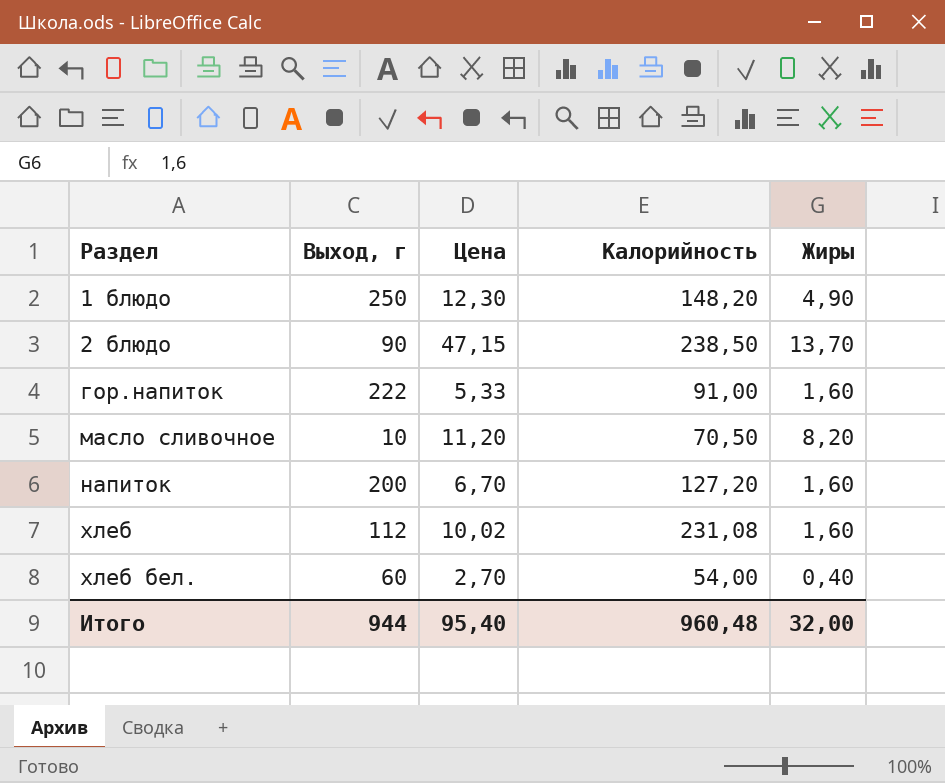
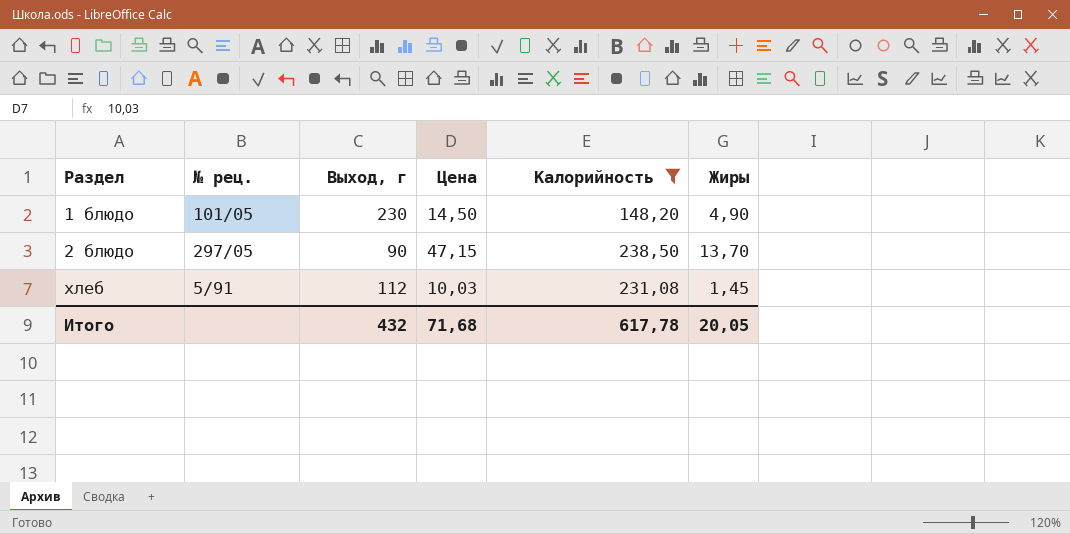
filter: none -> Калорийность >= 148,20
column № рец. | position: none -> 2
1 блюдо | Выход, г: 250 -> 230
1 блюдо | Цена: 12,30 -> 14,50
хлеб | Цена: 10,02 -> 10,03
хлеб | Жиры: 1,60 -> 1,45
Итого | Выход, г: 944 -> 432
Итого | Цена: 95,40 -> 71,68
Итого | Калорийность: 960,48 -> 617,78
Итого | Жиры: 32,00 -> 20,05

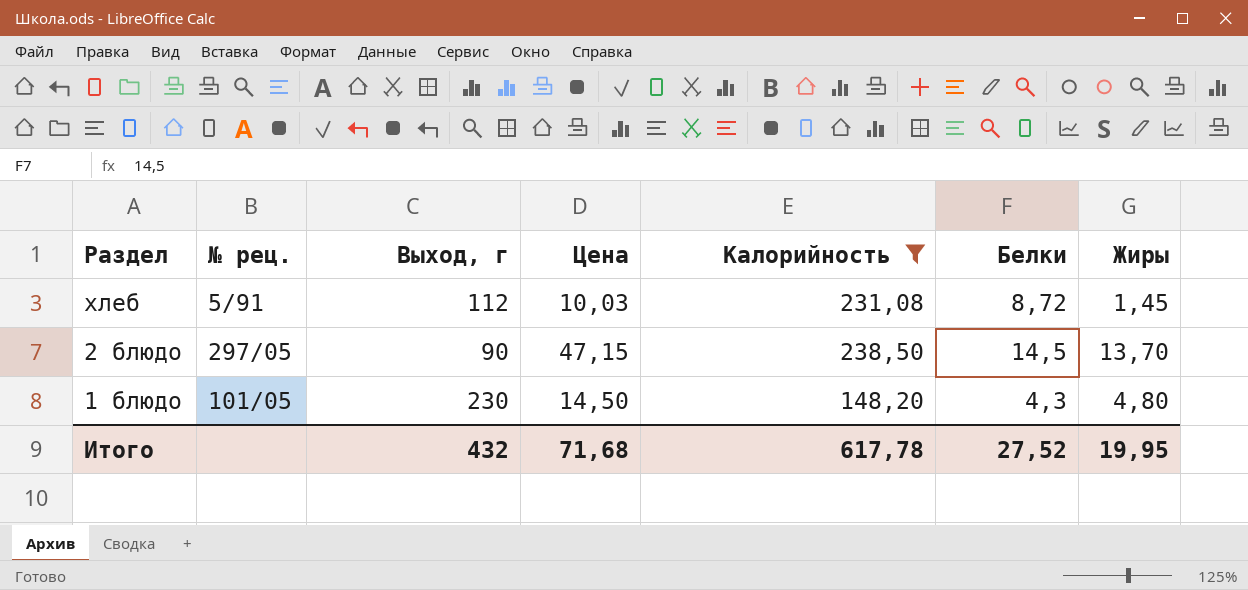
row order: Раздел ascending -> Раздел descending
column Белки | position: none -> 6
1 блюдо | Жиры: 4,90 -> 4,80
Итого | Жиры: 20,05 -> 19,95

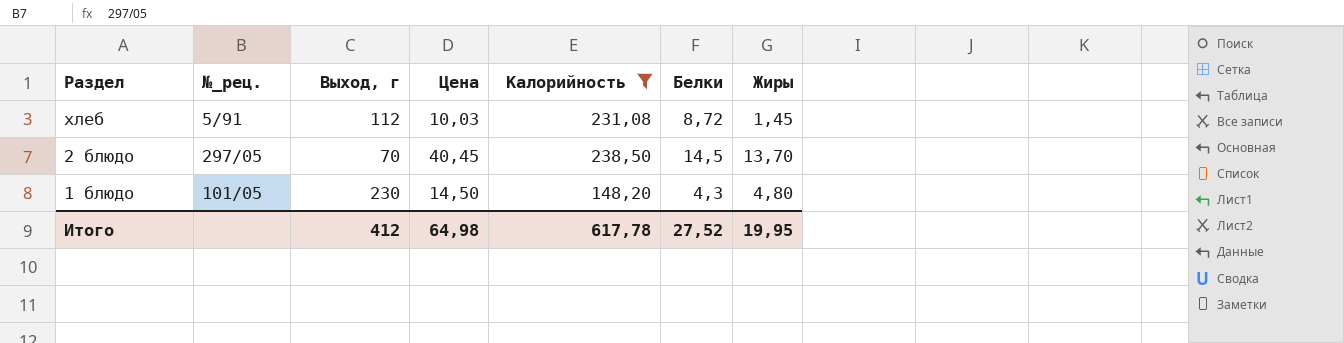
column name: № рец. -> №_рец.
2 блюдо | Выход, г: 90 -> 70
2 блюдо | Цена: 47,15 -> 40,45
Итого | Выход, г: 432 -> 412
Итого | Цена: 71,68 -> 64,98

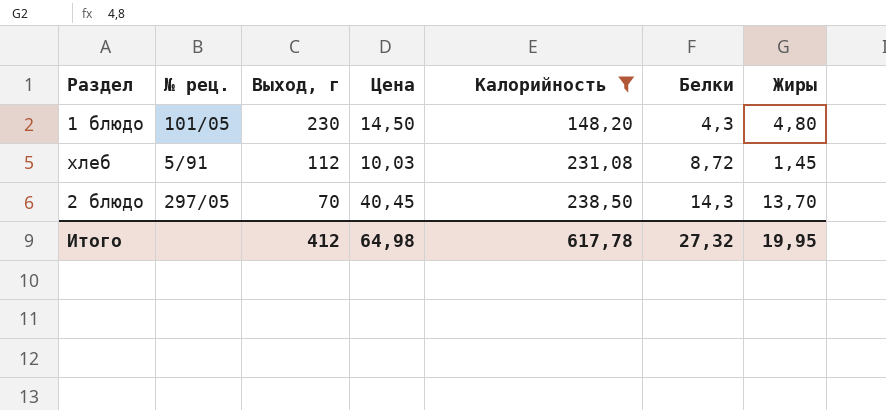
row order: Раздел descending -> Выход, г descending
column name: №_рец. -> № рец.
2 блюдо | Белки: 14,5 -> 14,3
Итого | Белки: 27,52 -> 27,32

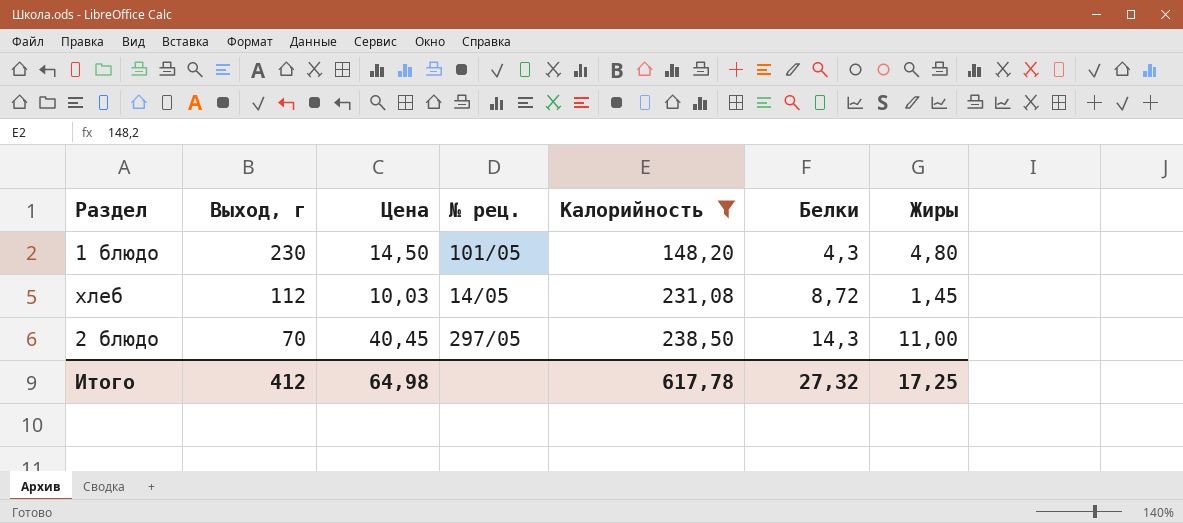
column № рец. | position: 2 -> 4
хлеб | № рец.: 5/91 -> 14/05
2 блюдо | Жиры: 13,70 -> 11,00
Итого | Жиры: 19,95 -> 17,25

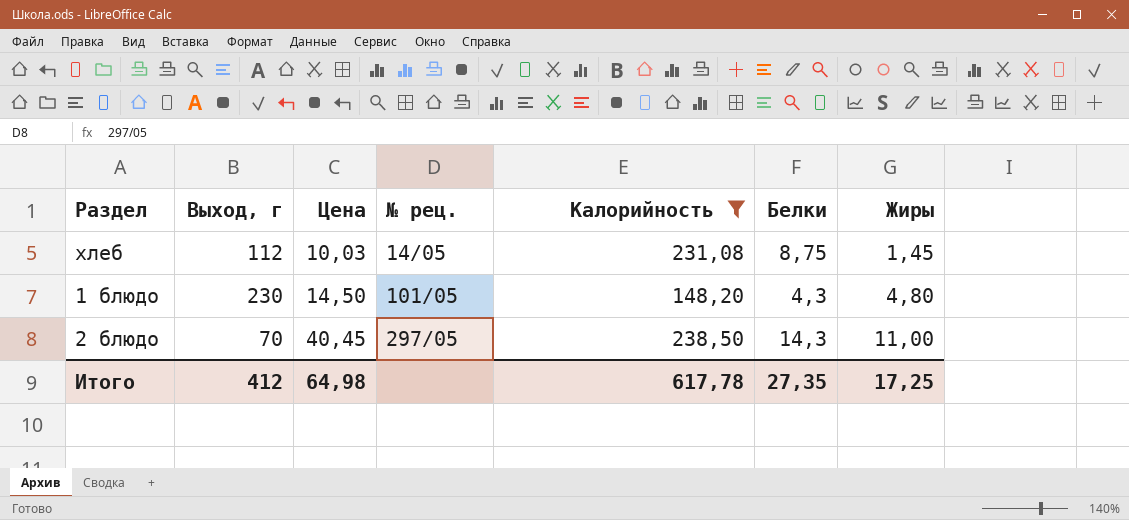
row order: Выход, г descending -> Цена ascending
хлеб | Белки: 8,72 -> 8,75
Итого | Белки: 27,32 -> 27,35

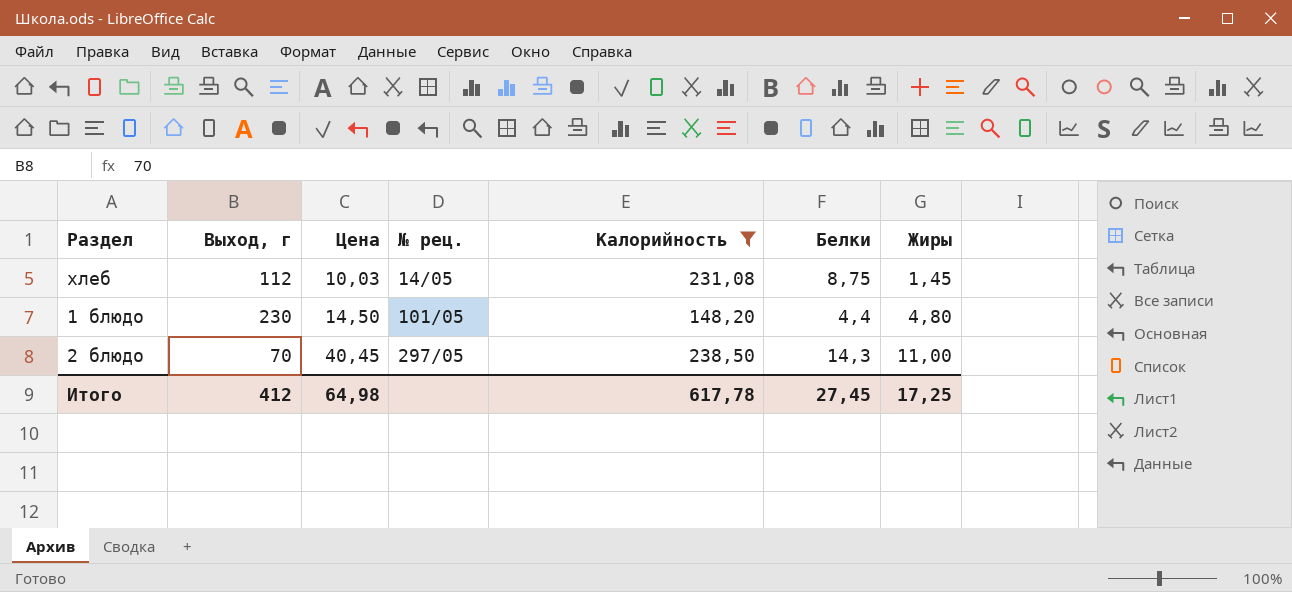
1 блюдо | Белки: 4,3 -> 4,4
Итого | Белки: 27,35 -> 27,45

